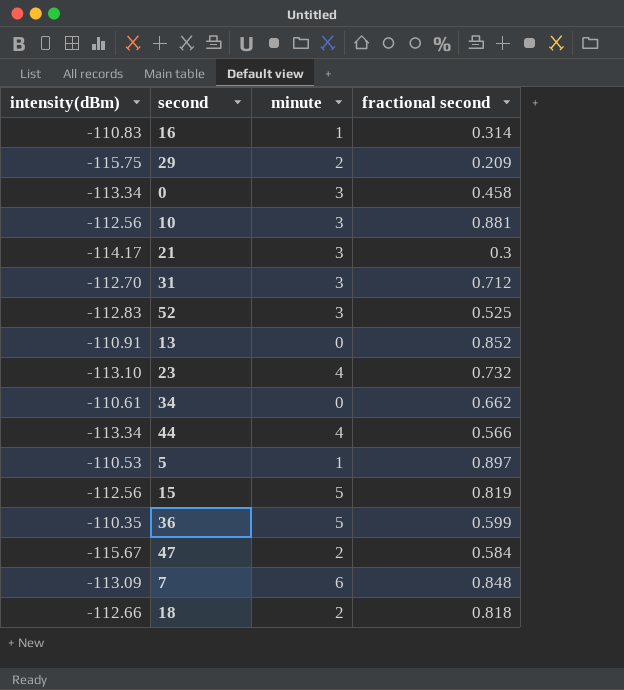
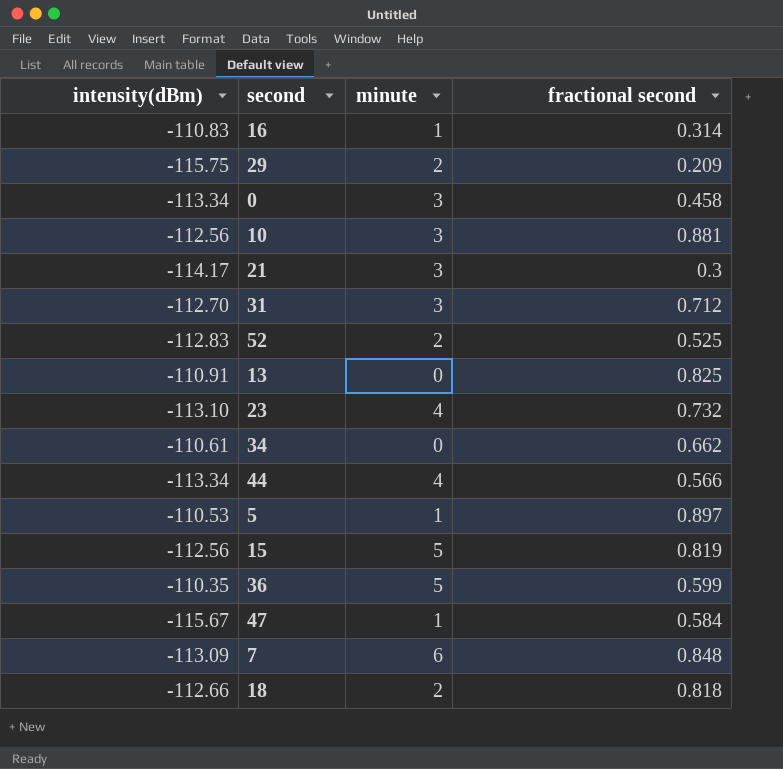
52 | minute: 3 -> 2
13 | fractional second: 0.852 -> 0.825
47 | minute: 2 -> 1

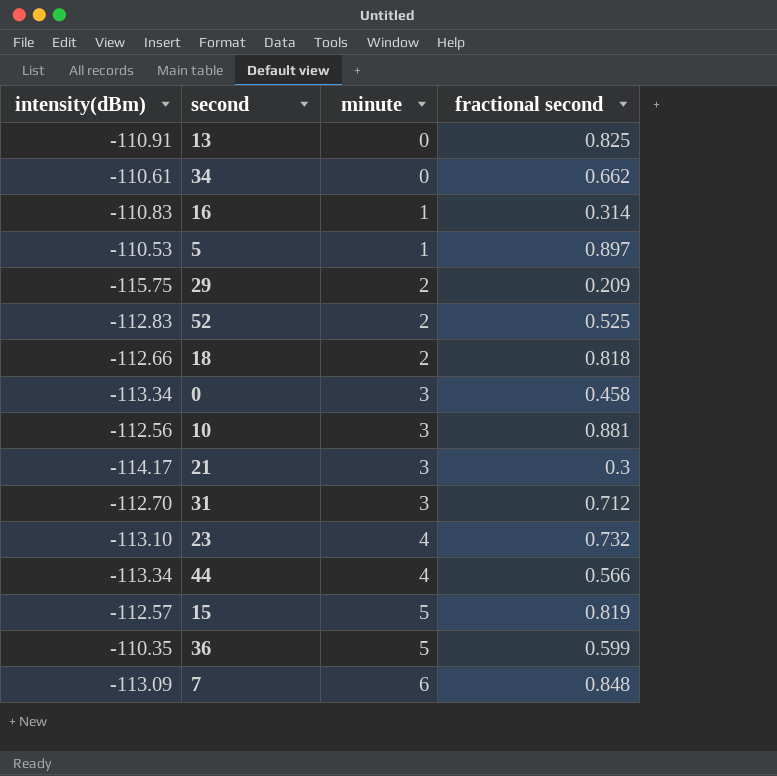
row order: none -> minute ascending
row 47: -115.67 | 1 | 0.584 -> none
15 | intensity(dBm): -112.56 -> -112.57

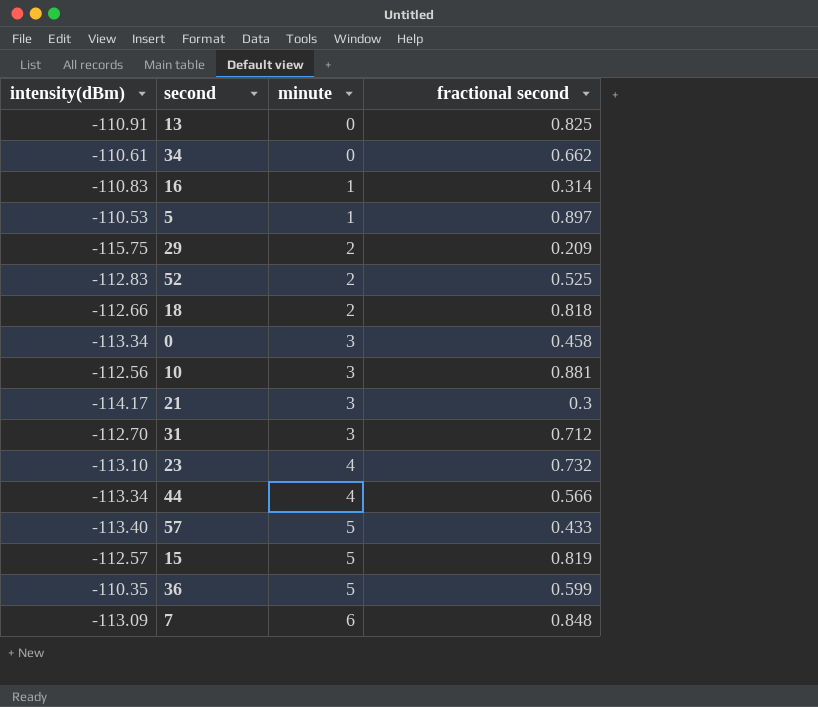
row 57: none -> -113.40 | 5 | 0.433

